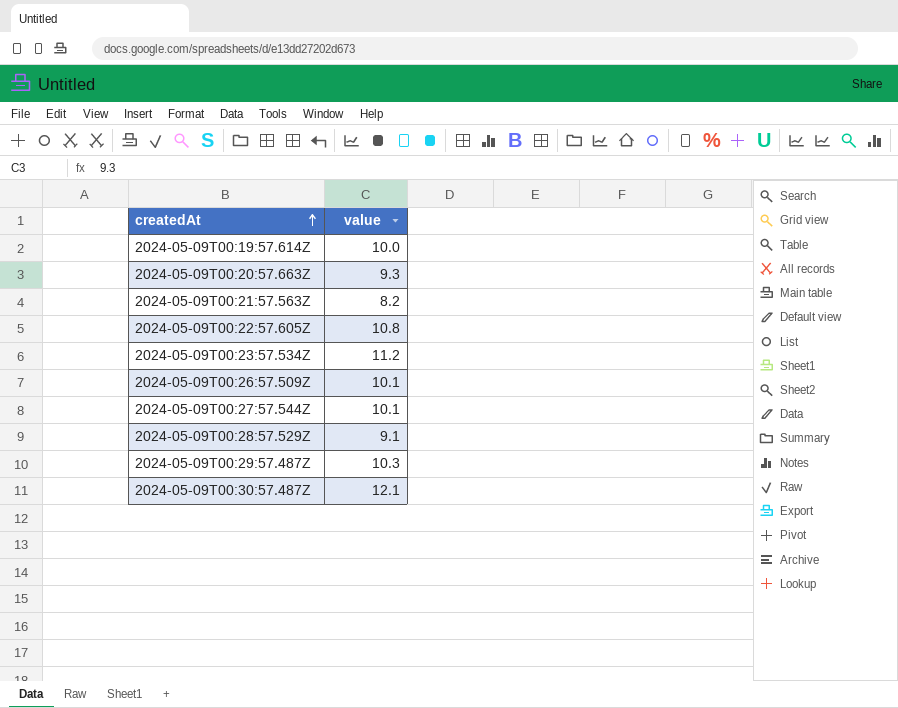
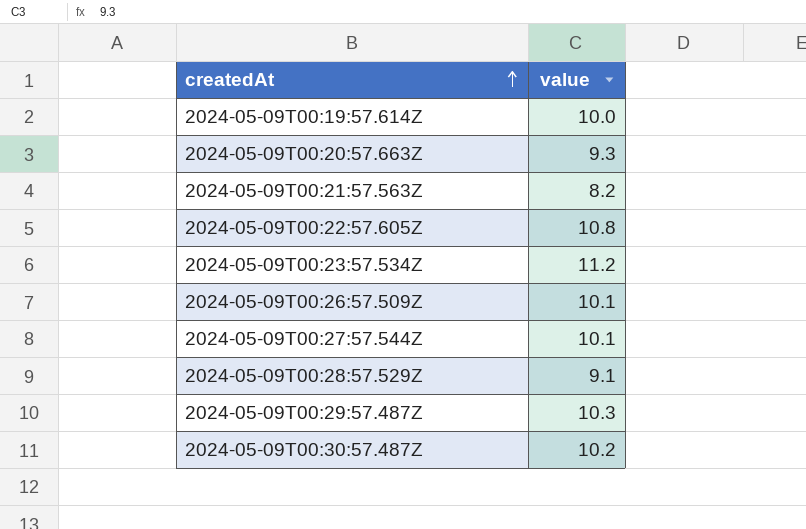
2024-05-09T00:30:57.487Z | value: 12.1 -> 10.2

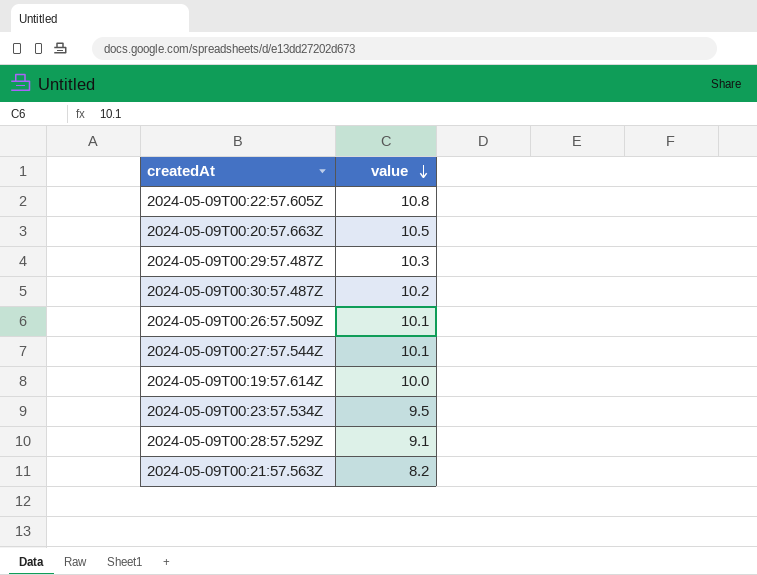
row order: createdAt ascending -> value descending
2024-05-09T00:20:57.663Z | value: 9.3 -> 10.5
2024-05-09T00:23:57.534Z | value: 11.2 -> 9.5

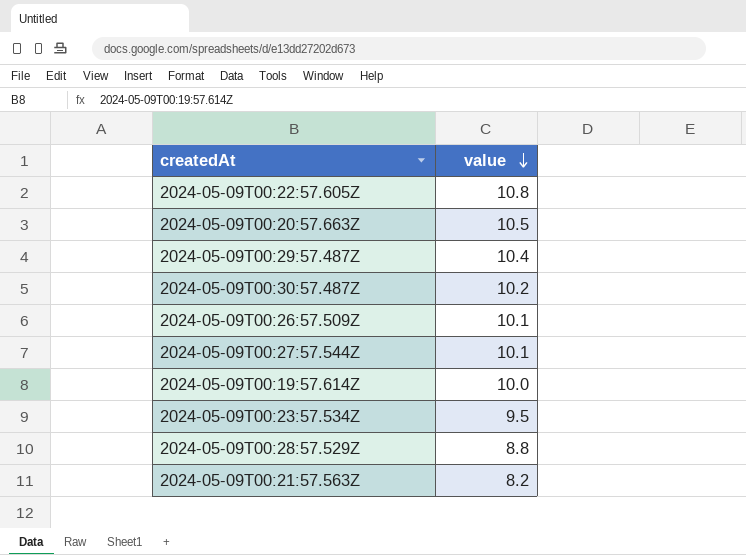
2024-05-09T00:29:57.487Z | value: 10.3 -> 10.4
2024-05-09T00:28:57.529Z | value: 9.1 -> 8.8

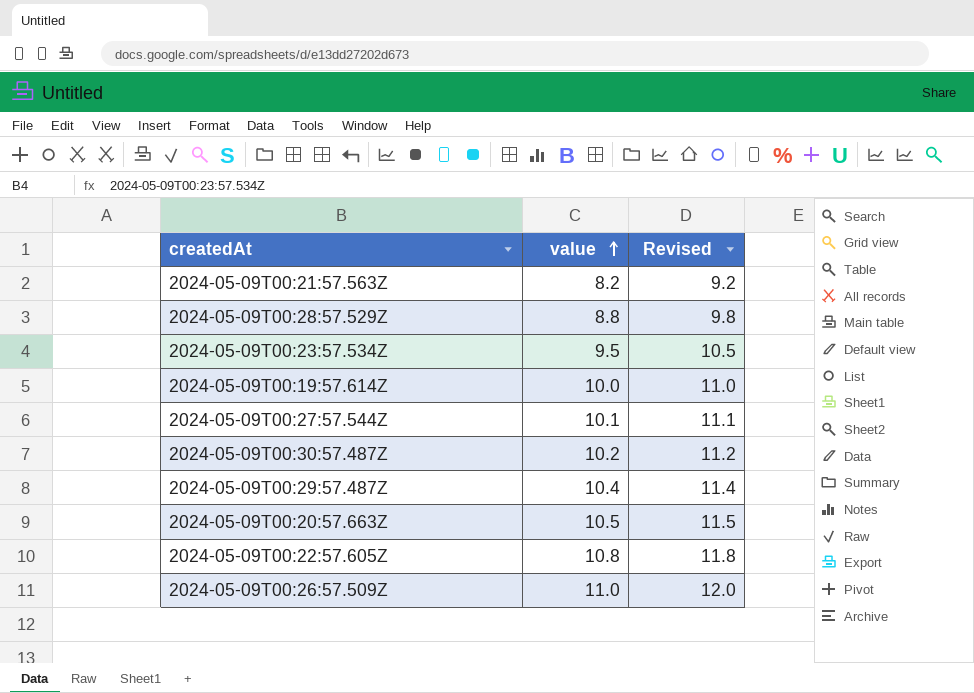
row order: value descending -> value ascending
column Revised | formula: none -> [value] + 1
2024-05-09T00:26:57.509Z | value: 10.1 -> 11.0

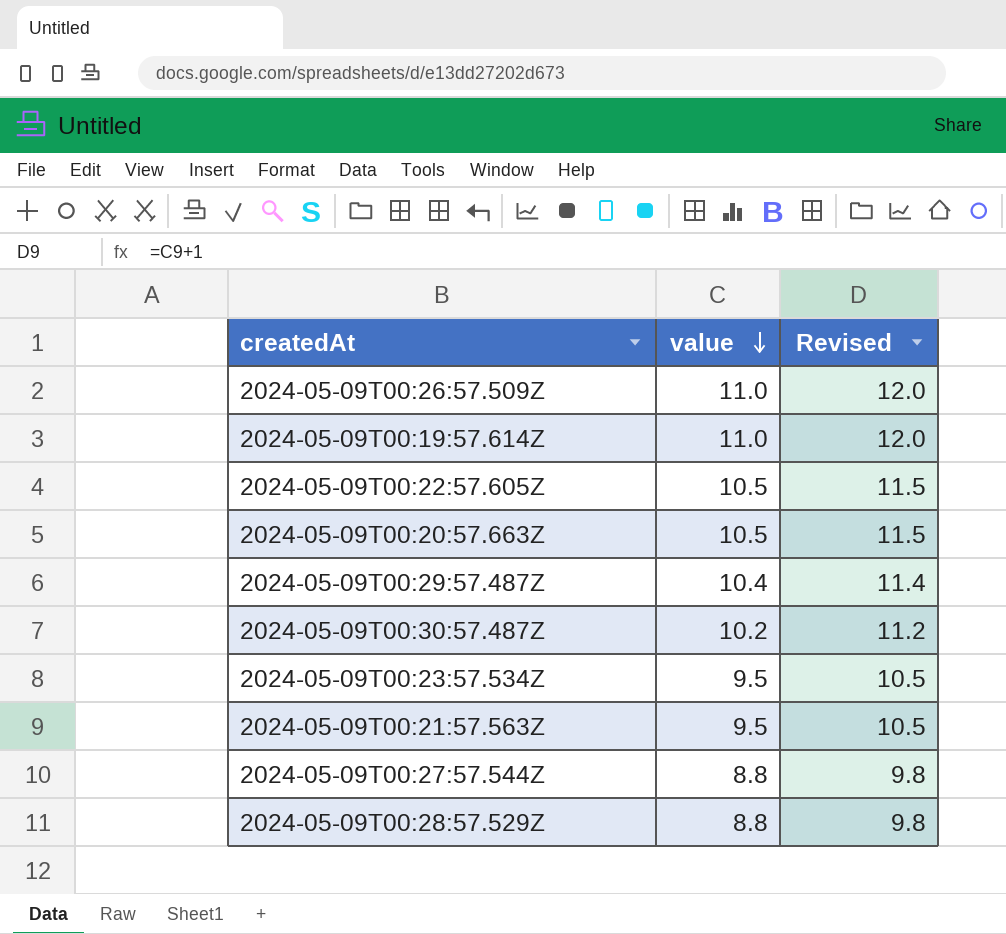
row order: value ascending -> value descending
2024-05-09T00:19:57.614Z | value: 10.0 -> 11.0
2024-05-09T00:19:57.614Z | Revised: 11.0 -> 12.0
2024-05-09T00:22:57.605Z | value: 10.8 -> 10.5
2024-05-09T00:22:57.605Z | Revised: 11.8 -> 11.5
2024-05-09T00:21:57.563Z | value: 8.2 -> 9.5
2024-05-09T00:21:57.563Z | Revised: 9.2 -> 10.5
2024-05-09T00:27:57.544Z | value: 10.1 -> 8.8
2024-05-09T00:27:57.544Z | Revised: 11.1 -> 9.8

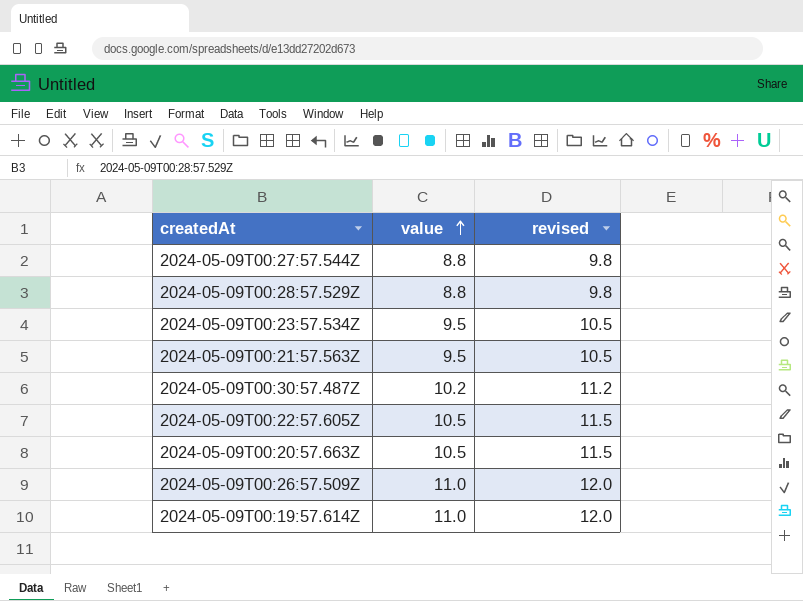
row order: value descending -> value ascending
column name: Revised -> revised
row 2024-05-09T00:29:57.487Z: 10.4 | 11.4 -> none

